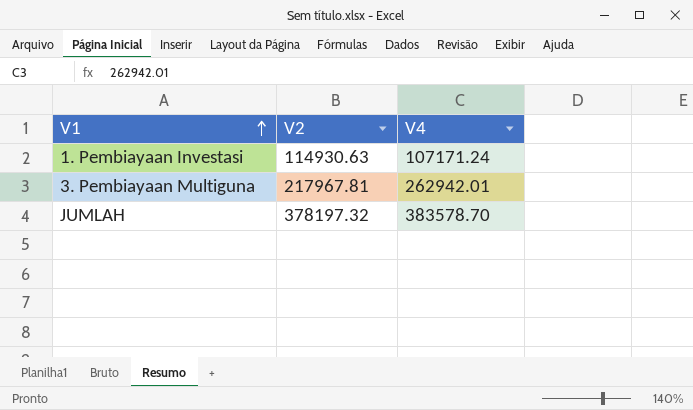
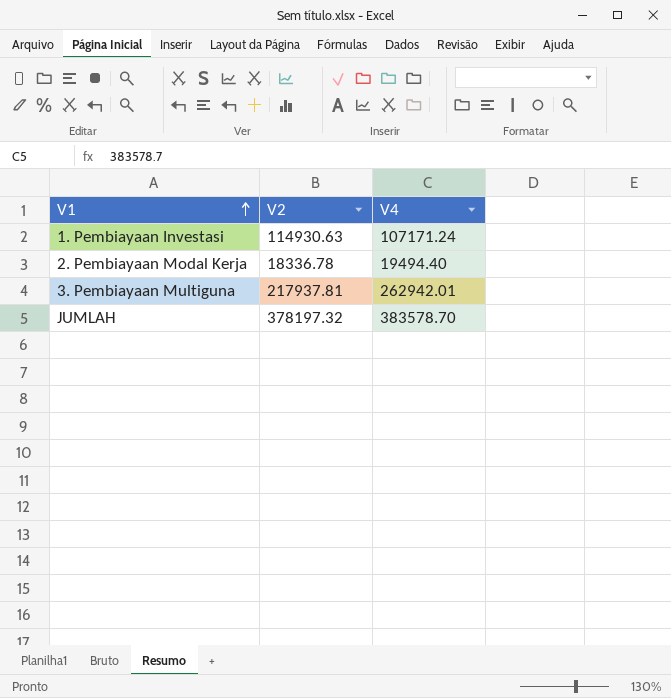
row 2. Pembiayaan Modal Kerja: none -> 18336.78 | 19494.40
3. Pembiayaan Multiguna | V2: 217967.81 -> 217937.81

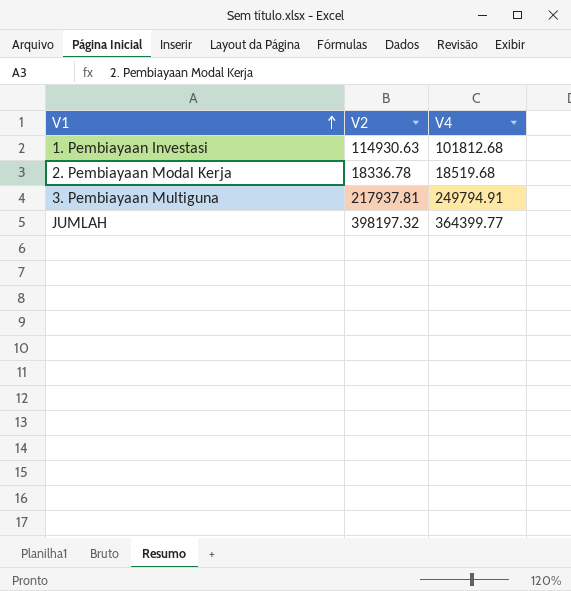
1. Pembiayaan Investasi | V4: 107171.24 -> 101812.68
2. Pembiayaan Modal Kerja | V4: 19494.40 -> 18519.68
3. Pembiayaan Multiguna | V4: 262942.01 -> 249794.91
JUMLAH | V2: 378197.32 -> 398197.32
JUMLAH | V4: 383578.70 -> 364399.77

